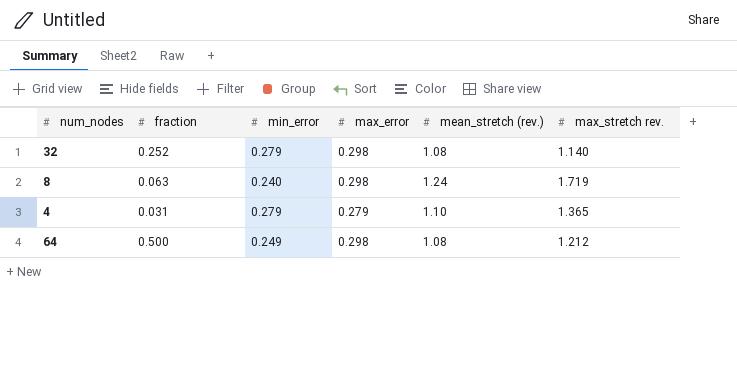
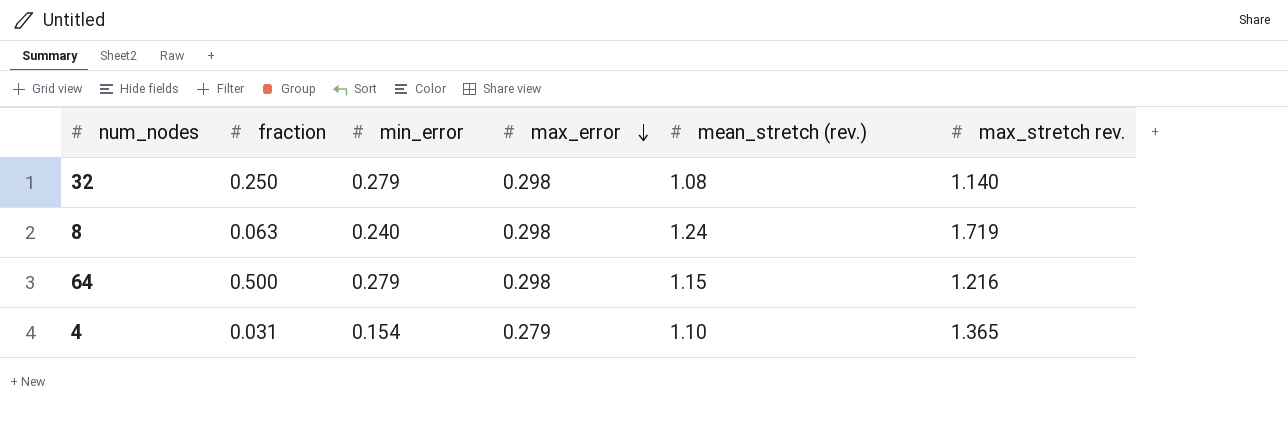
row order: none -> max_error descending
32 | fraction: 0.252 -> 0.250
64 | min_error: 0.249 -> 0.279
64 | mean_stretch (rev.): 1.08 -> 1.15
64 | max_stretch rev.: 1.212 -> 1.216
4 | min_error: 0.279 -> 0.154

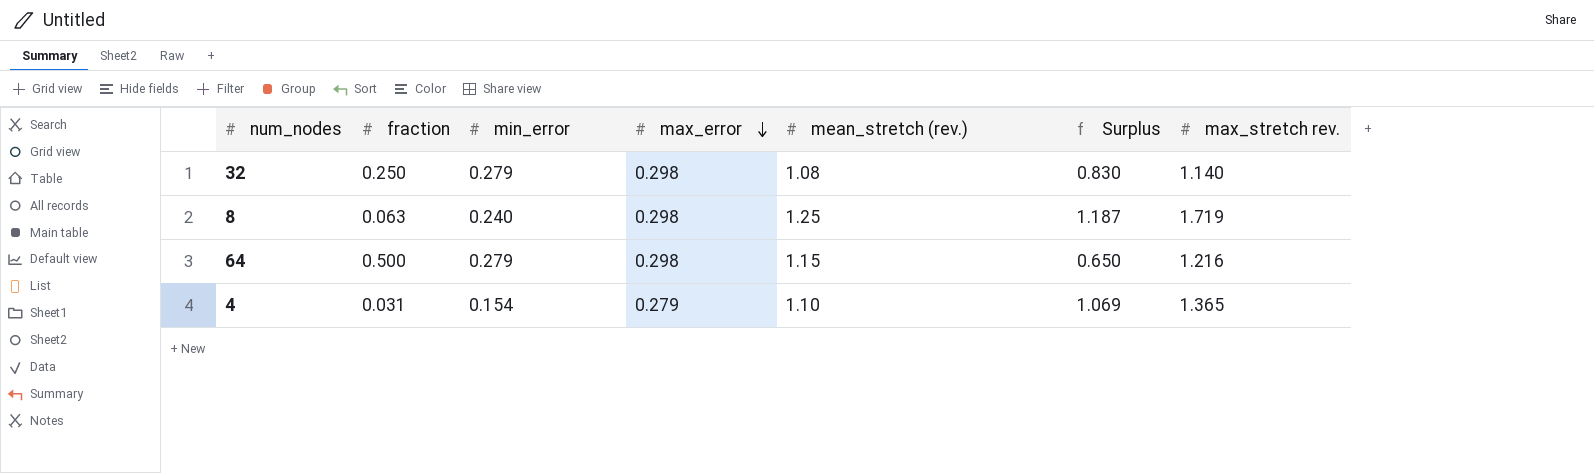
column Surplus | formula: none -> [mean_stretch (rev.)] - [fraction]
8 | mean_stretch (rev.): 1.24 -> 1.25

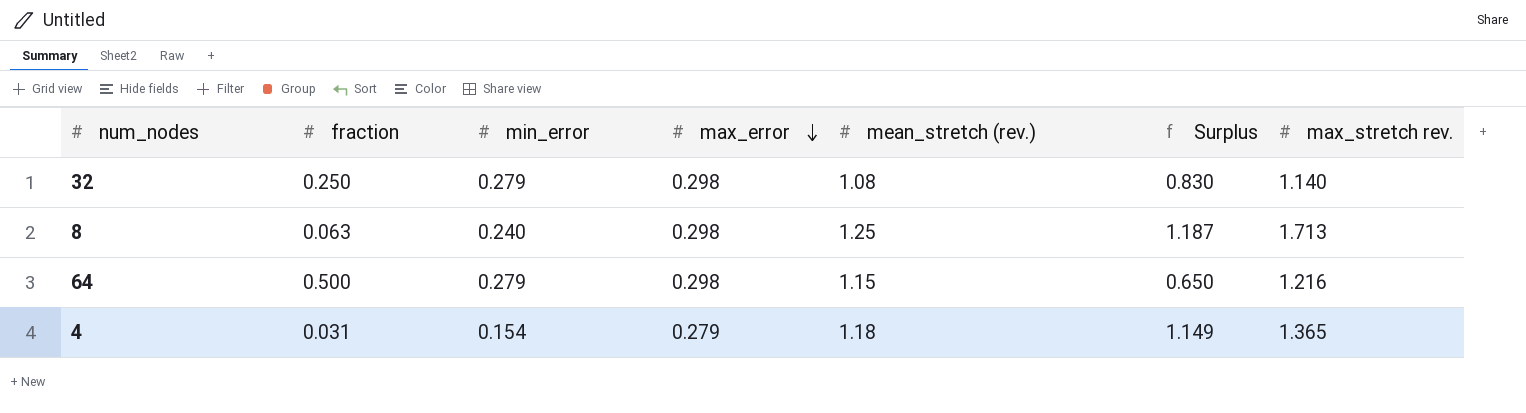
8 | max_stretch rev.: 1.719 -> 1.713
4 | mean_stretch (rev.): 1.10 -> 1.18
4 | Surplus: 1.069 -> 1.149

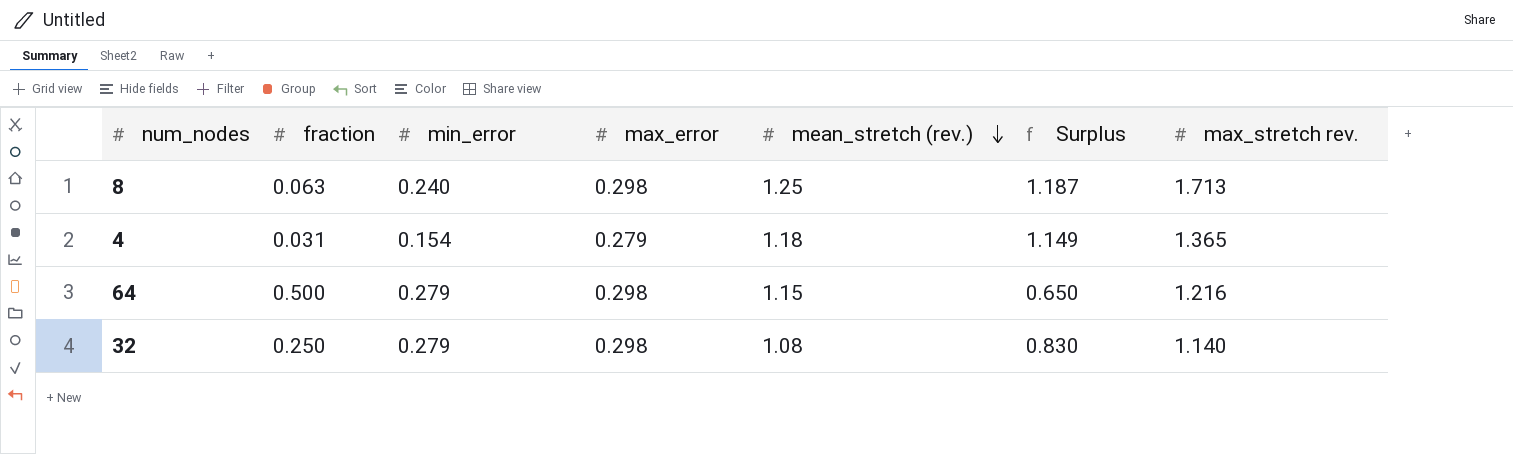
row order: max_error descending -> mean_stretch (rev.) descending

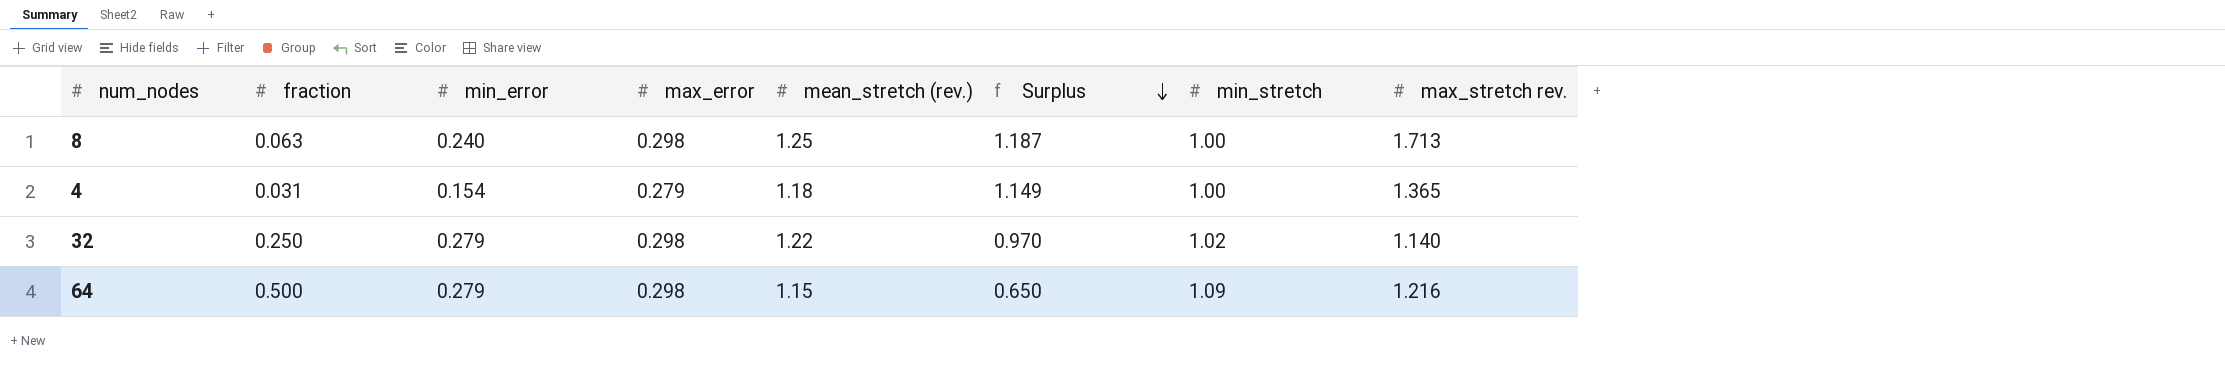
row order: mean_stretch (rev.) descending -> Surplus descending
column min_stretch | position: none -> 7
32 | mean_stretch (rev.): 1.08 -> 1.22
32 | Surplus: 0.830 -> 0.970

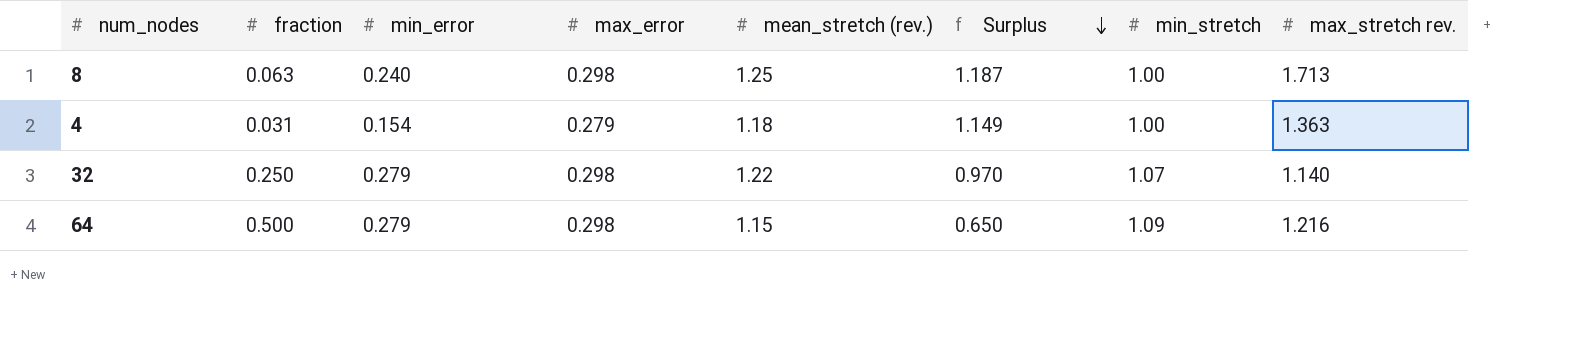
4 | max_stretch rev.: 1.365 -> 1.363
32 | min_stretch: 1.02 -> 1.07

